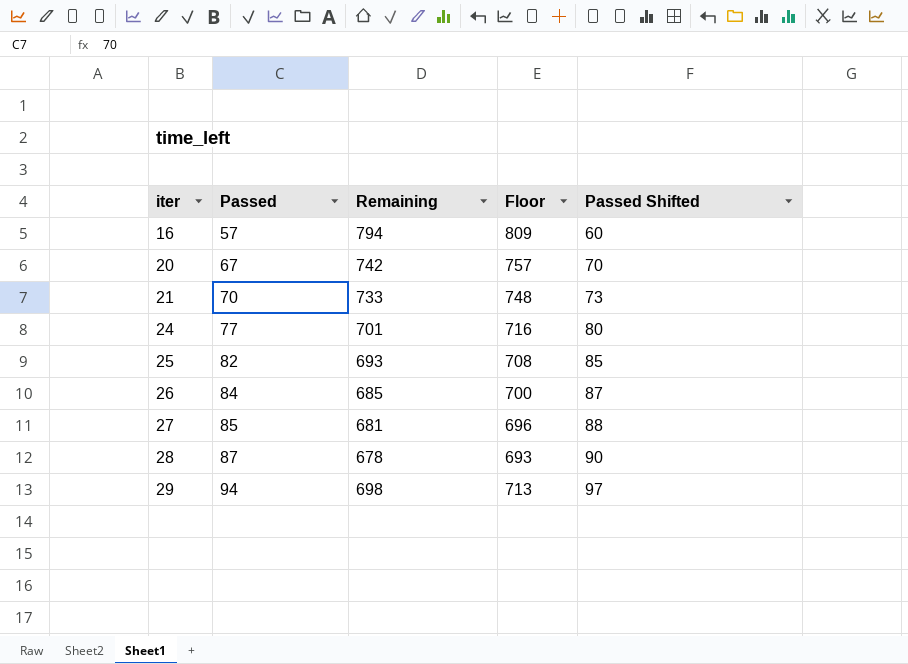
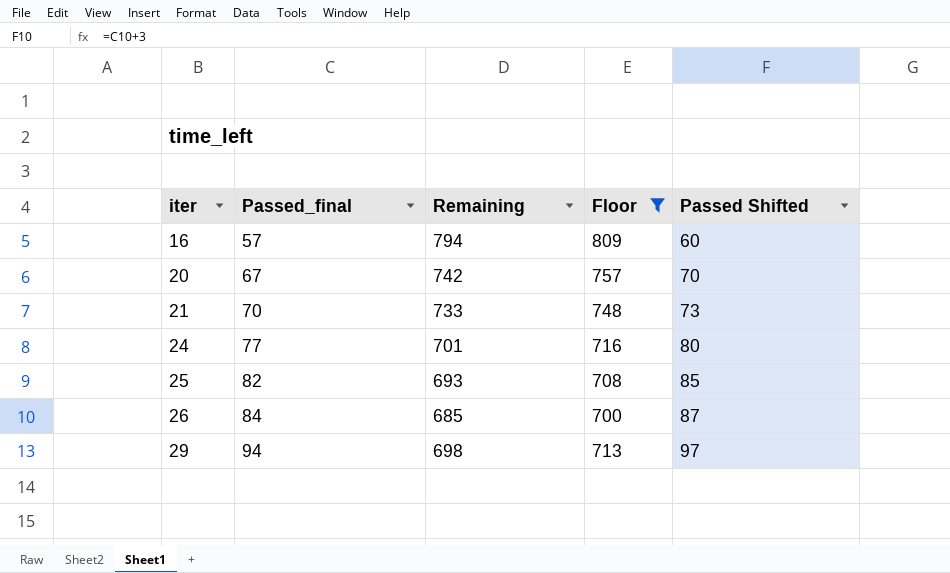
filter: none -> Floor >= 700
column name: Passed -> Passed_final

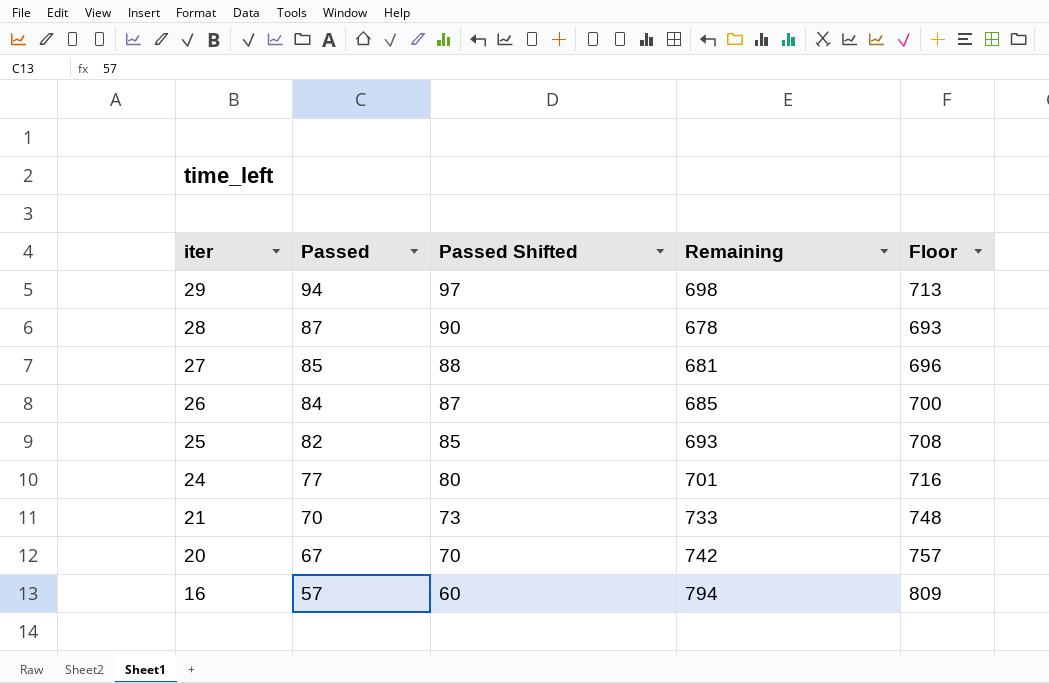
filter: Floor >= 700 -> none
row order: iter ascending -> iter descending
column name: Passed_final -> Passed
column Passed Shifted | position: 5 -> 3

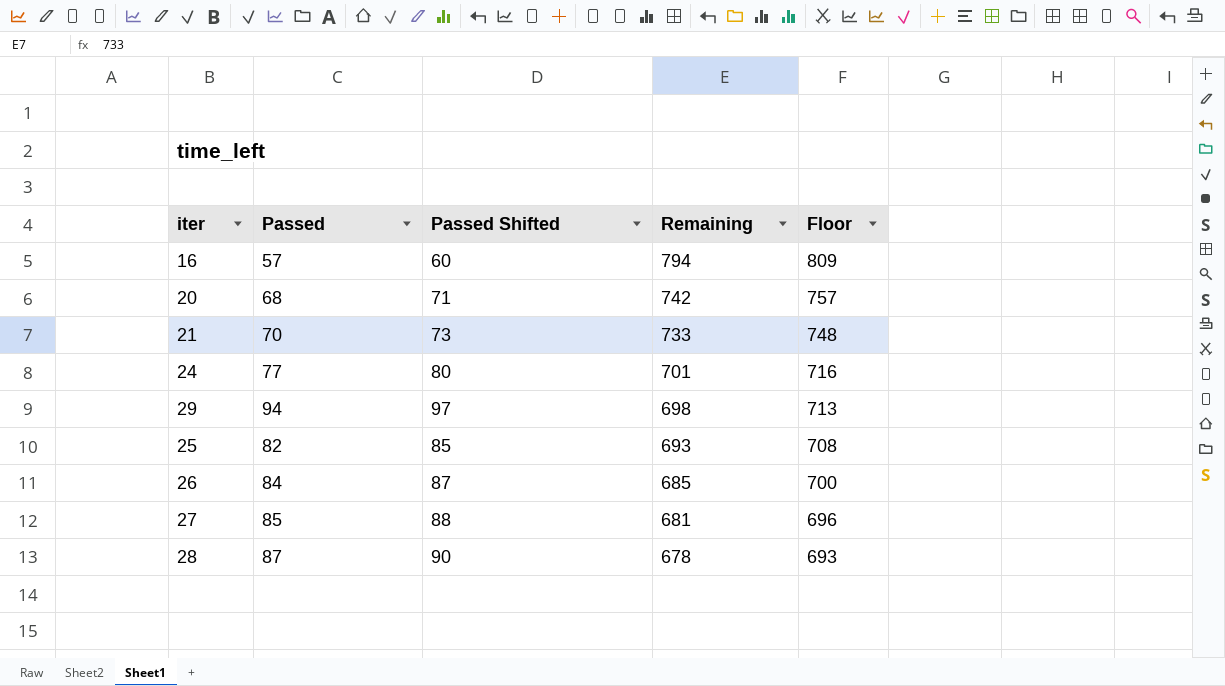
row order: iter descending -> Remaining descending
20 | Passed: 67 -> 68
20 | Passed Shifted: 70 -> 71

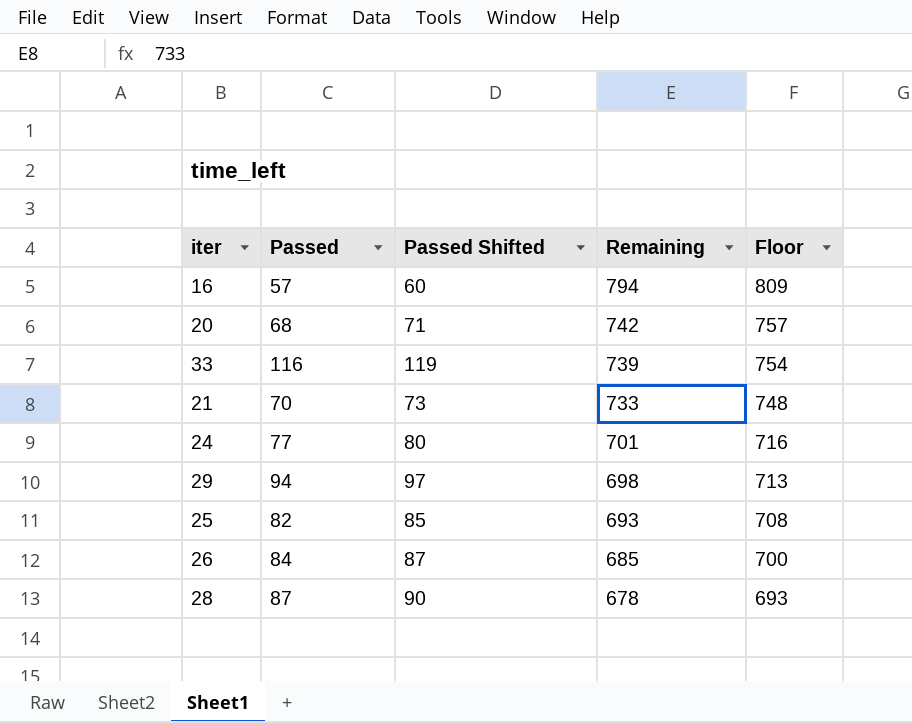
row 27: 85 | 88 | 681 | 696 -> none
row 33: none -> 116 | 119 | 739 | 754

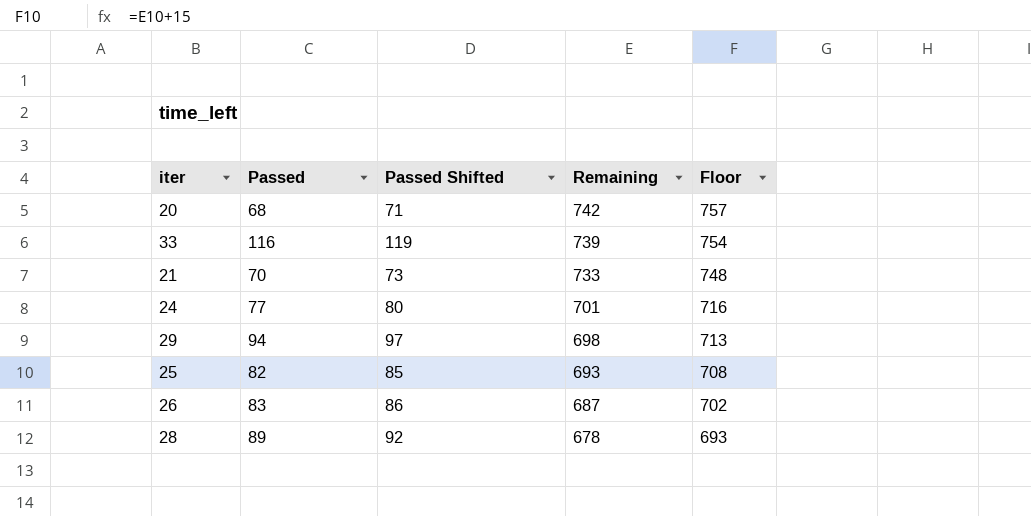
row 16: 57 | 60 | 794 | 809 -> none
26 | Passed: 84 -> 83
26 | Passed Shifted: 87 -> 86
26 | Remaining: 685 -> 687
26 | Floor: 700 -> 702
28 | Passed: 87 -> 89
28 | Passed Shifted: 90 -> 92

